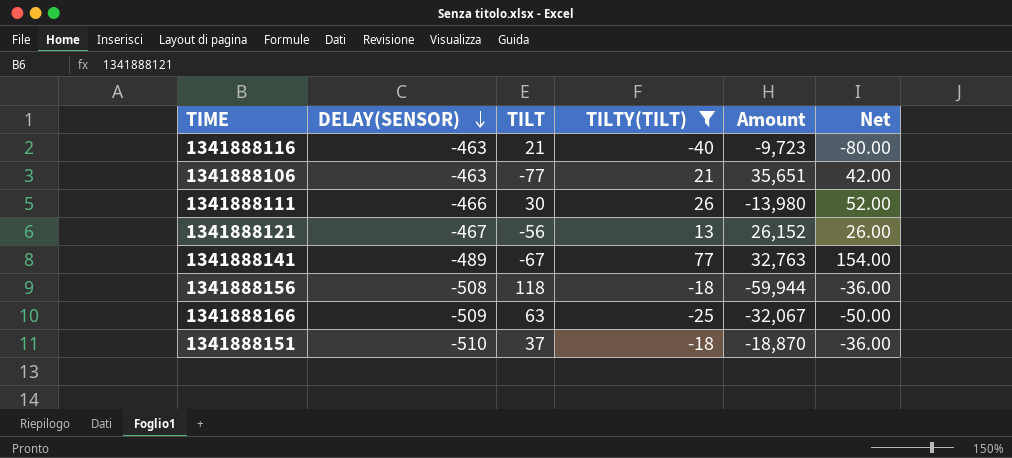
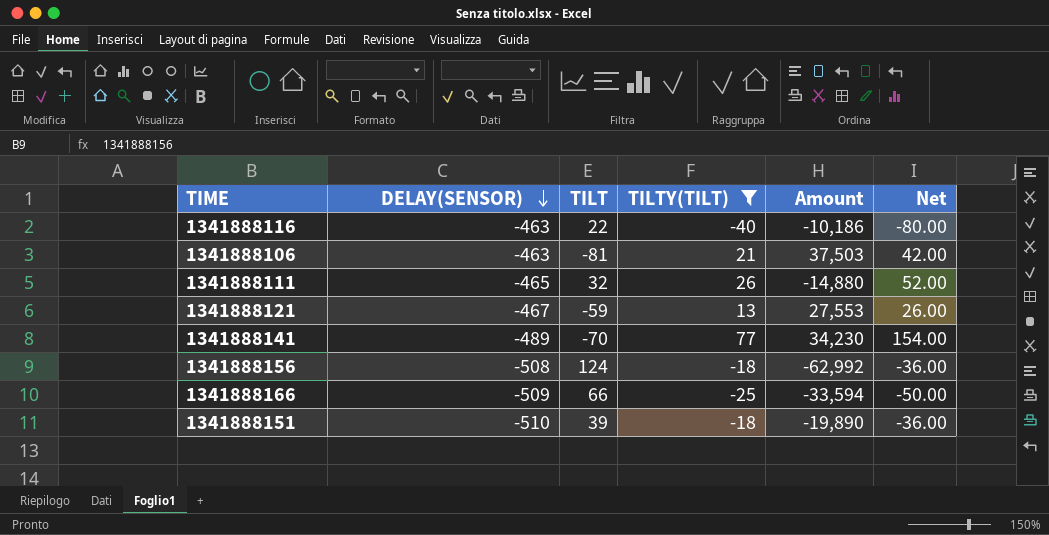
1341888116 | TILT: 21 -> 22
1341888116 | Amount: -9,723 -> -10,186
1341888106 | TILT: -77 -> -81
1341888106 | Amount: 35,651 -> 37,503
1341888111 | DELAY(SENSOR): -466 -> -465
1341888111 | TILT: 30 -> 32
1341888111 | Amount: -13,980 -> -14,880
1341888121 | TILT: -56 -> -59
1341888121 | Amount: 26,152 -> 27,553
1341888141 | TILT: -67 -> -70
1341888141 | Amount: 32,763 -> 34,230
1341888156 | TILT: 118 -> 124
1341888156 | Amount: -59,944 -> -62,992
1341888166 | TILT: 63 -> 66
1341888166 | Amount: -32,067 -> -33,594
1341888151 | TILT: 37 -> 39
1341888151 | Amount: -18,870 -> -19,890

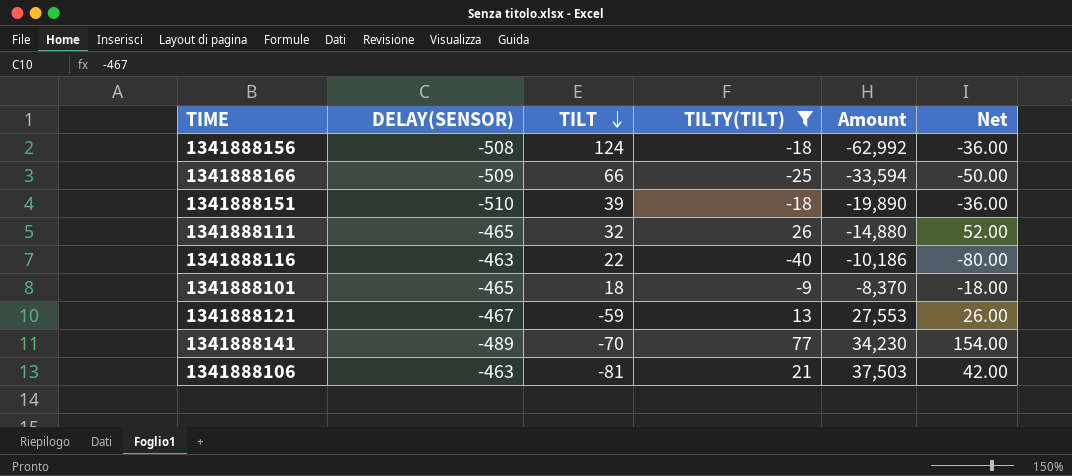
row order: DELAY(SENSOR) descending -> TILT descending
row 1341888101: none -> -465 | 18 | -9 | -8,370 | -18.00

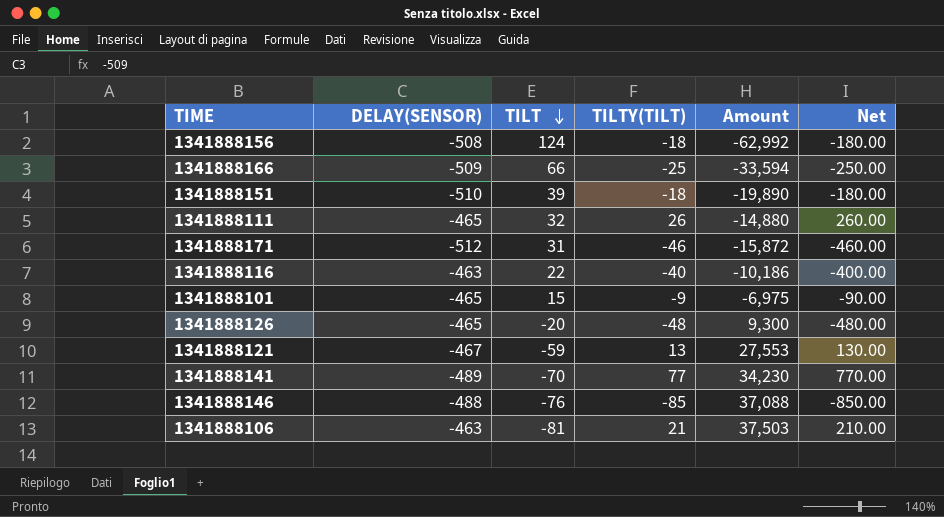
filter: TILTY(TILT) >= -40 -> none
column Net | formula: [TILTY(TILT)] * 2 -> [TILTY(TILT)] * 10
1341888101 | TILT: 18 -> 15
1341888101 | Amount: -8,370 -> -6,975

